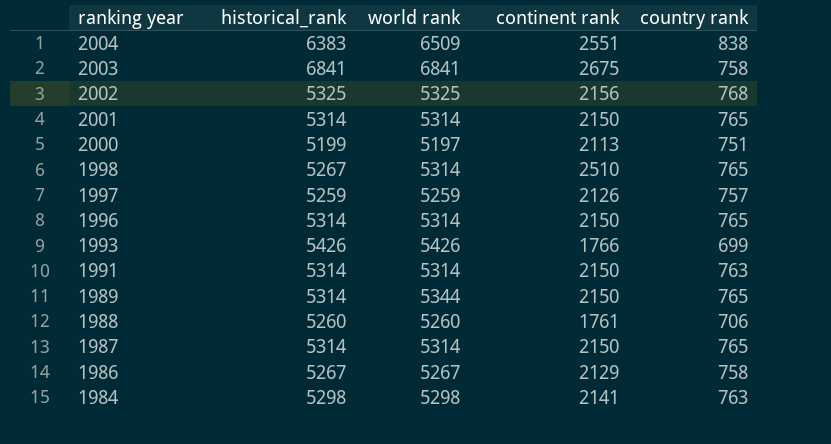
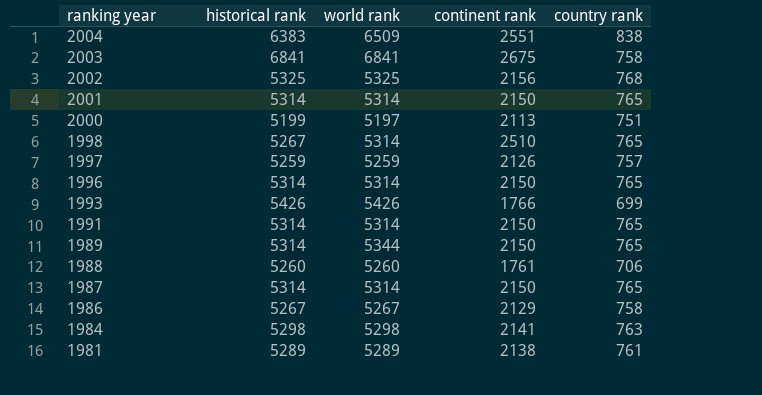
column name: historical_rank -> historical rank
1991 | country rank: 763 -> 765
row 1981: none -> 5289 | 5289 | 2138 | 761

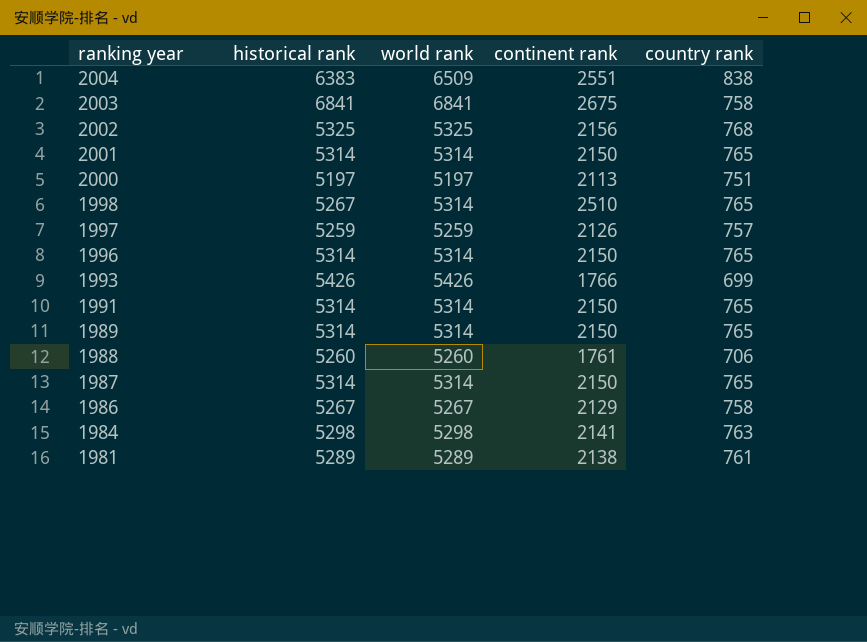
2000 | historical rank: 5199 -> 5197
1989 | world rank: 5344 -> 5314

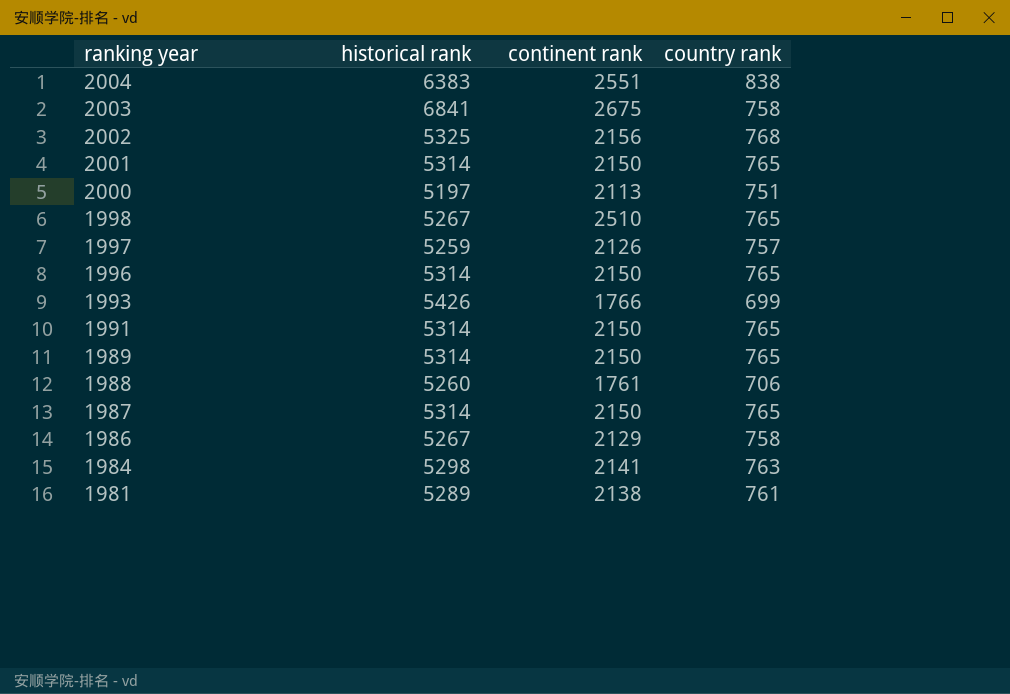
column world rank | position: 3 -> none

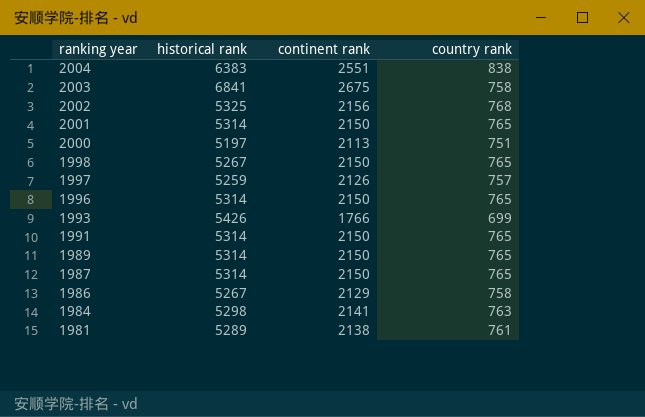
row 1988: 5260 | 1761 | 706 -> none
1998 | continent rank: 2510 -> 2150

